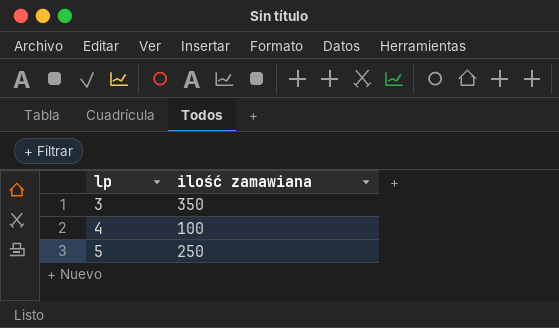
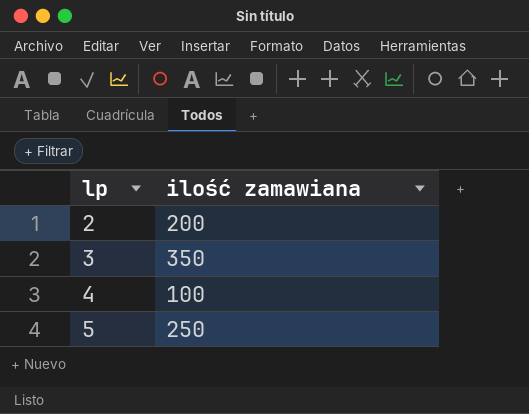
row 2: none -> 200

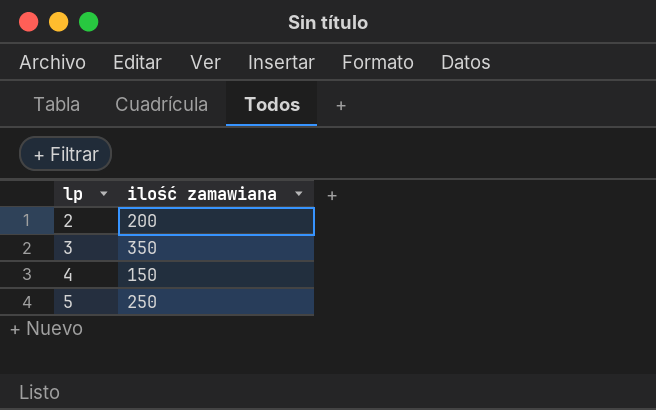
4 | ilość zamawiana: 100 -> 150

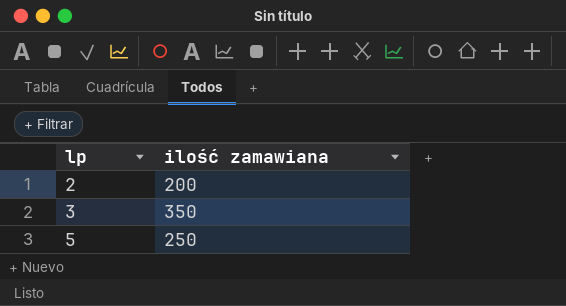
row 4: 150 -> none

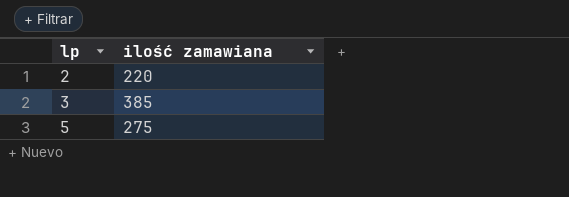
2 | ilość zamawiana: 200 -> 220
3 | ilość zamawiana: 350 -> 385
5 | ilość zamawiana: 250 -> 275

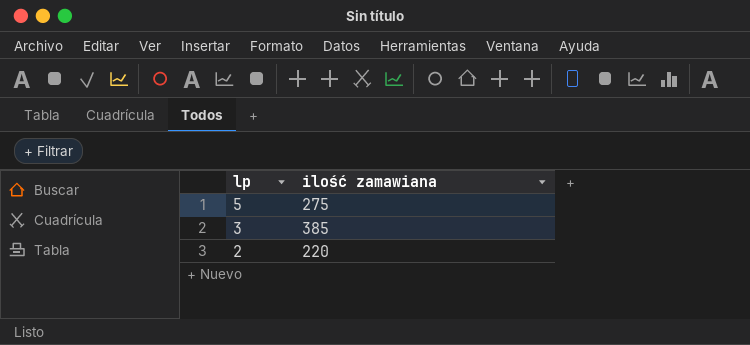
row order: lp ascending -> lp descending

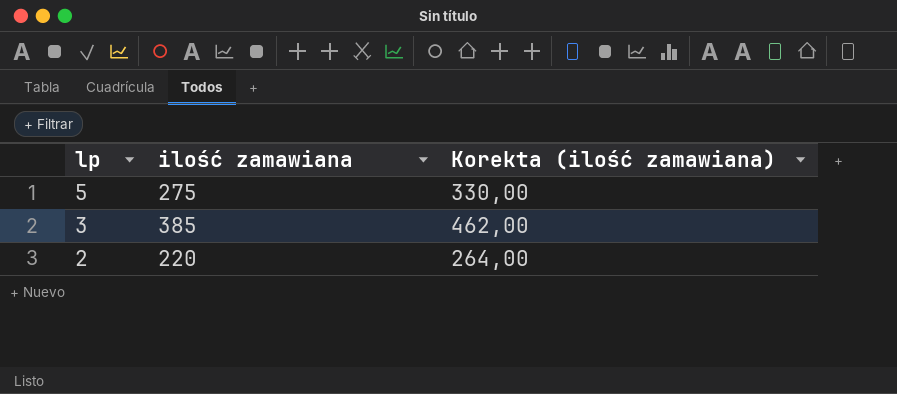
column Korekta (ilość zamawiana) | formula: none -> [ilość zamawiana] * 1,2

